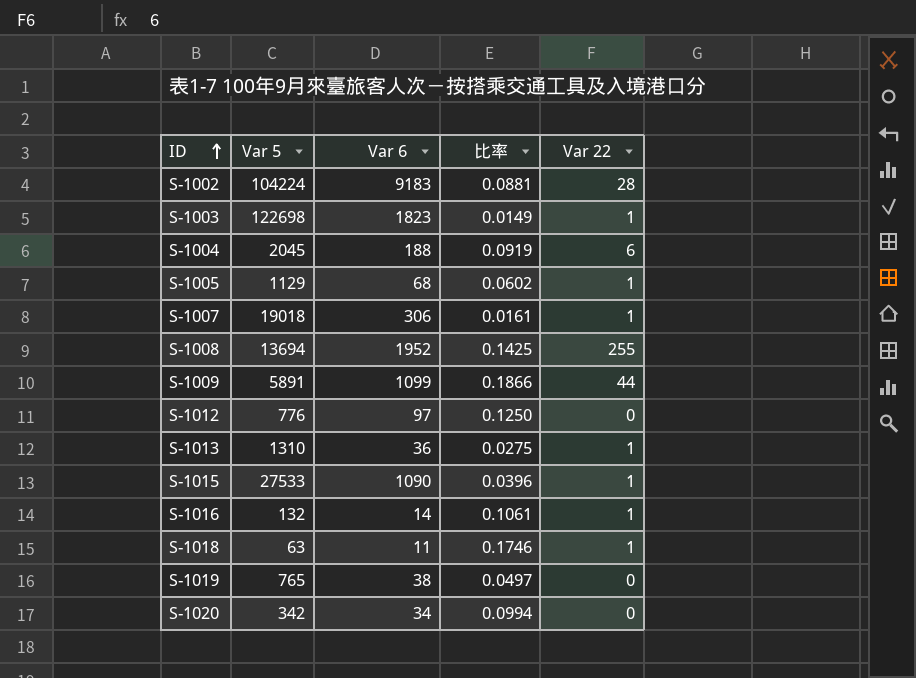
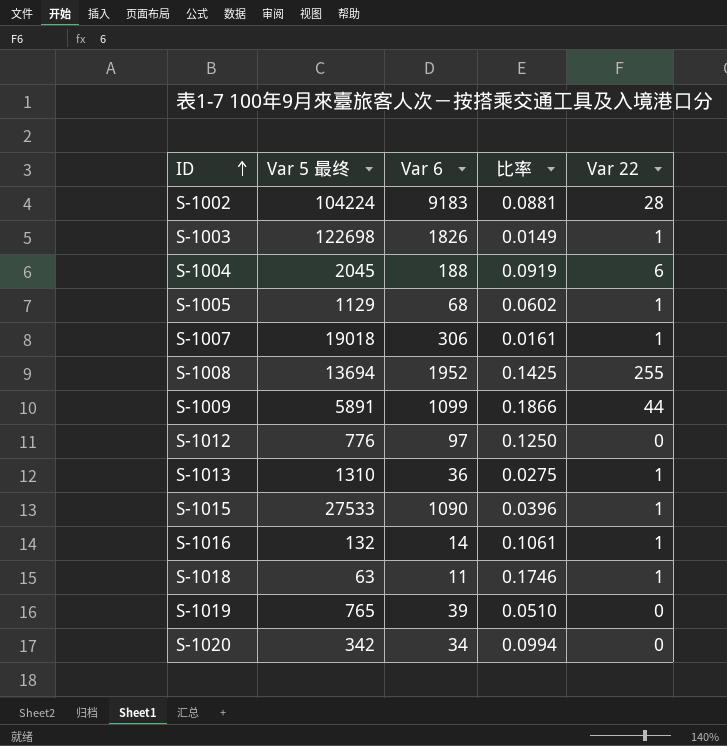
column name: Var 5 -> Var 5 最终
S-1003 | Var 6: 1823 -> 1826
S-1019 | Var 6: 38 -> 39
S-1019 | 比率: 0.0497 -> 0.0510

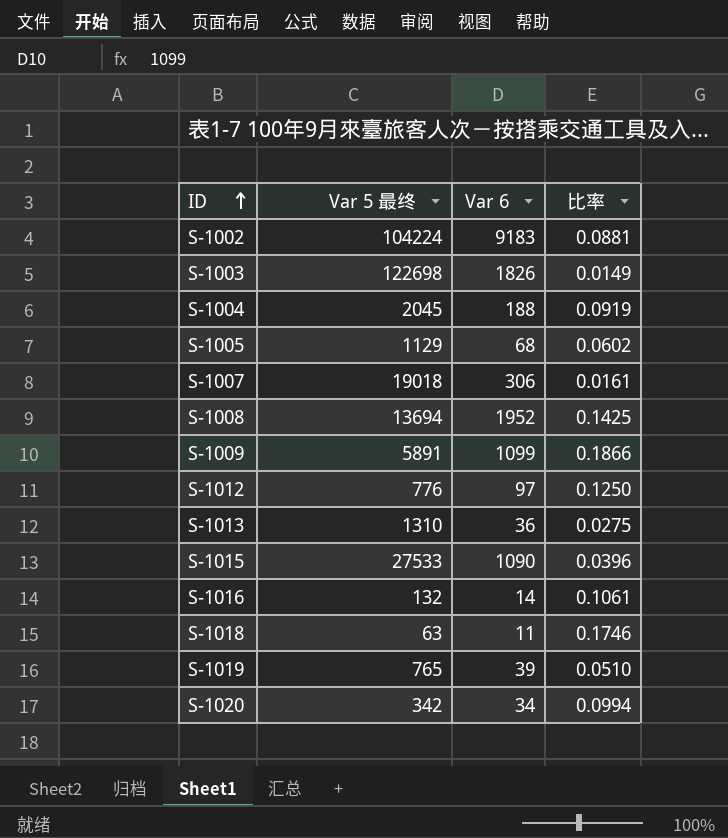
column Var 22 | position: 5 -> none

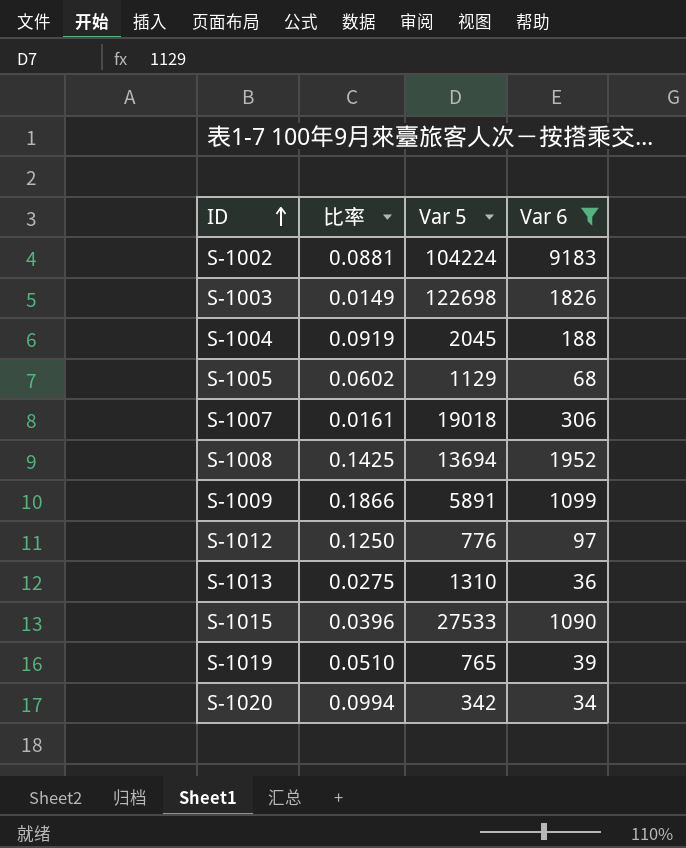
filter: none -> Var 6 >= 34
column 比率 | position: 4 -> 2
column name: Var 5 最终 -> Var 5

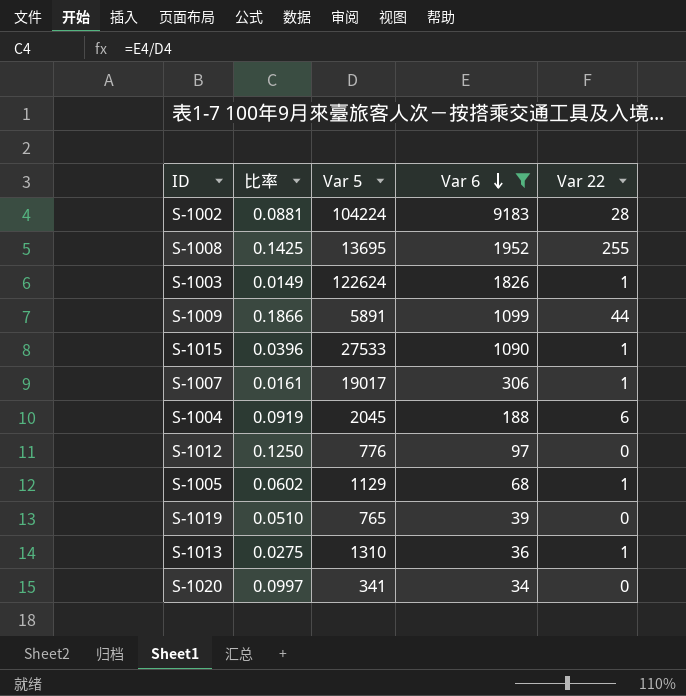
row order: ID ascending -> Var 6 descending
column Var 22 | position: none -> 5
S-1008 | Var 5: 13694 -> 13695
S-1003 | Var 5: 122698 -> 122624
S-1007 | Var 5: 19018 -> 19017
S-1020 | 比率: 0.0994 -> 0.0997
S-1020 | Var 5: 342 -> 341

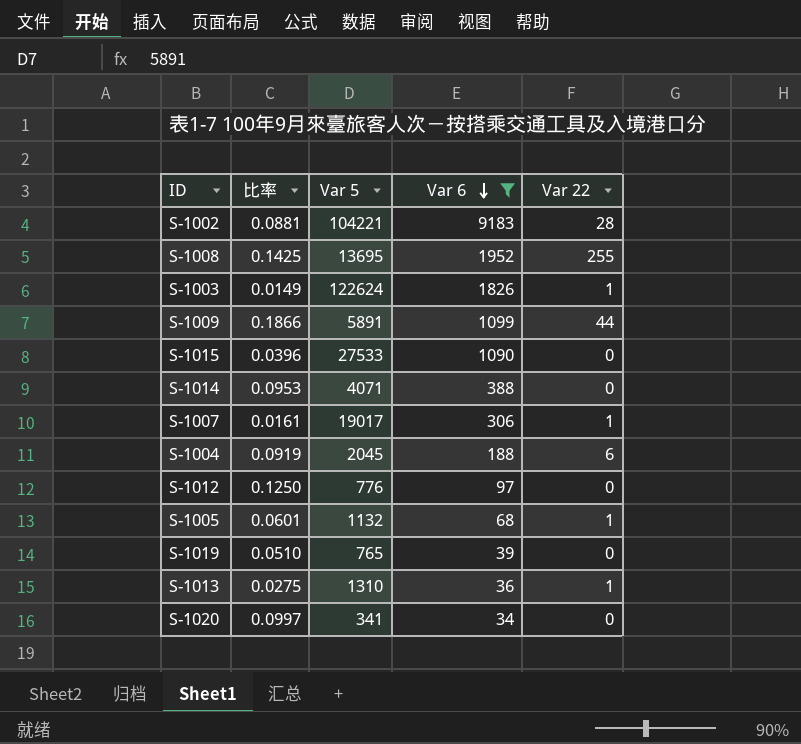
S-1002 | Var 5: 104224 -> 104221
S-1015 | Var 22: 1 -> 0
row S-1014: none -> 0.0953 | 4071 | 388 | 0
S-1005 | 比率: 0.0602 -> 0.0601
S-1005 | Var 5: 1129 -> 1132

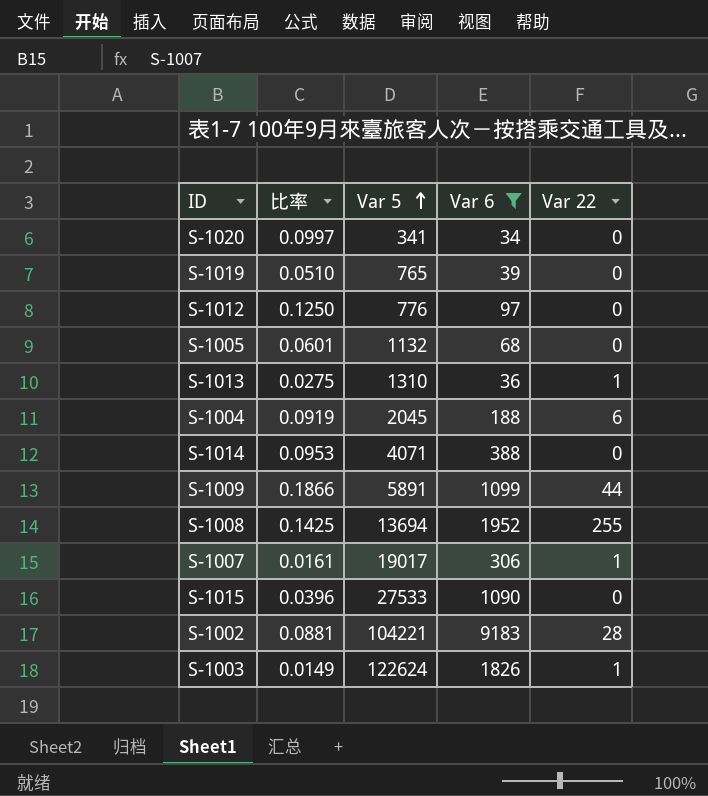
row order: Var 6 descending -> Var 5 ascending
S-1005 | Var 22: 1 -> 0
S-1008 | Var 5: 13695 -> 13694

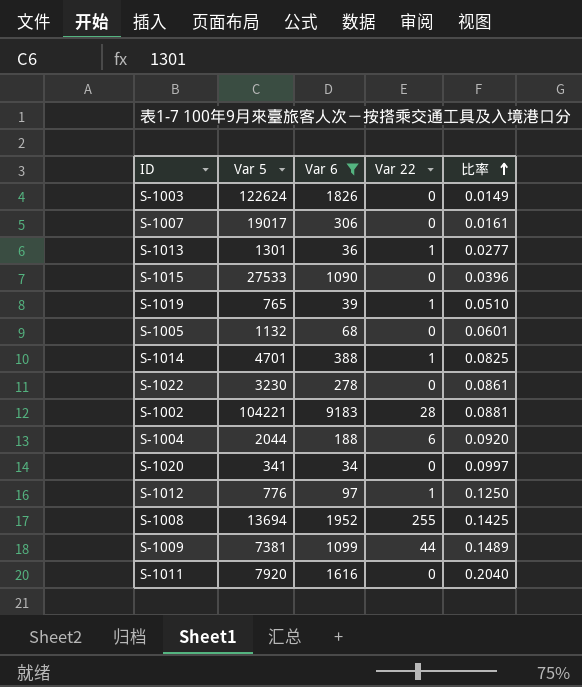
row order: Var 5 ascending -> 比率 ascending
column 比率 | position: 2 -> 5
S-1003 | Var 22: 1 -> 0
S-1007 | Var 22: 1 -> 0
S-1013 | Var 5: 1310 -> 1301
S-1013 | 比率: 0.0275 -> 0.0277
S-1019 | Var 22: 0 -> 1
S-1014 | Var 5: 4071 -> 4701
S-1014 | Var 22: 0 -> 1
S-1014 | 比率: 0.0953 -> 0.0825
row S-1022: none -> 3230 | 278 | 0 | 0.0861
S-1004 | Var 5: 2045 -> 2044
S-1004 | 比率: 0.0919 -> 0.0920
S-1012 | Var 22: 0 -> 1
S-1009 | Var 5: 5891 -> 7381
S-1009 | 比率: 0.1866 -> 0.1489
row S-1011: none -> 7920 | 1616 | 0 | 0.2040

